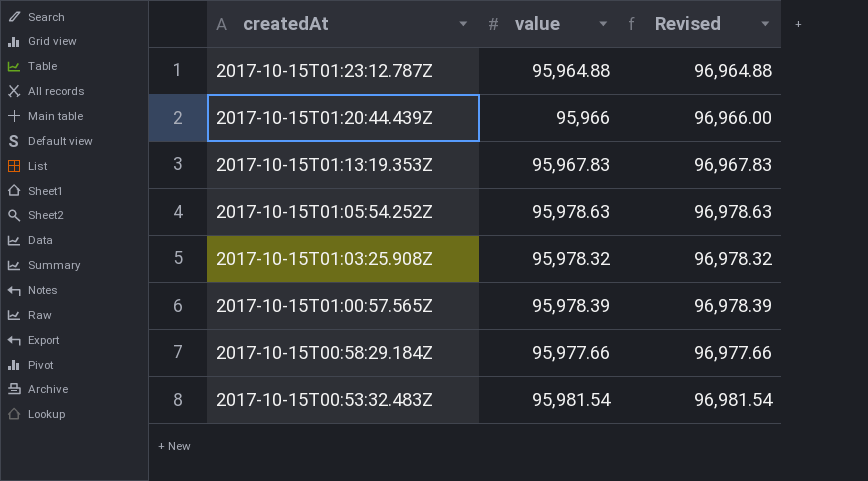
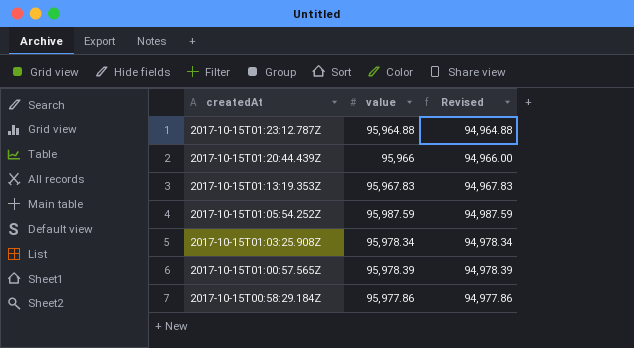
column Revised | formula: [value] + 1000 -> [value] - 1000
row 2017-10-15T00:53:32.483Z: 95,981.54 | 96,981.54 -> none
2017-10-15T01:05:54.252Z | value: 95,978.63 -> 95,987.59
2017-10-15T01:03:25.908Z | value: 95,978.32 -> 95,978.34
2017-10-15T00:58:29.184Z | value: 95,977.66 -> 95,977.86

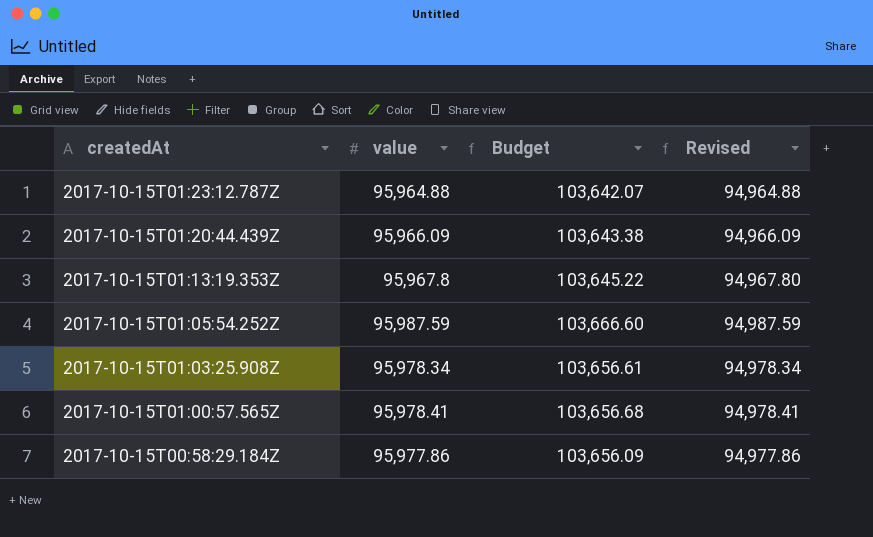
column Budget | formula: none -> [value] * 1.08
2017-10-15T01:20:44.439Z | value: 95,966 -> 95,966.09
2017-10-15T01:20:44.439Z | Revised: 94,966.00 -> 94,966.09
2017-10-15T01:13:19.353Z | value: 95,967.83 -> 95,967.8
2017-10-15T01:13:19.353Z | Revised: 94,967.83 -> 94,967.80
2017-10-15T01:00:57.565Z | value: 95,978.39 -> 95,978.41
2017-10-15T01:00:57.565Z | Revised: 94,978.39 -> 94,978.41

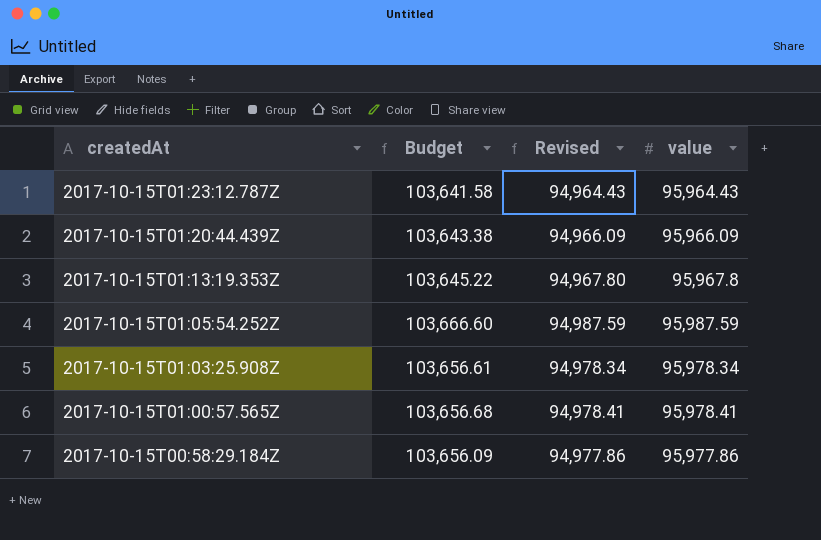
column value | position: 2 -> 4
2017-10-15T01:23:12.787Z | Budget: 103,642.07 -> 103,641.58
2017-10-15T01:23:12.787Z | Revised: 94,964.88 -> 94,964.43
2017-10-15T01:23:12.787Z | value: 95,964.88 -> 95,964.43

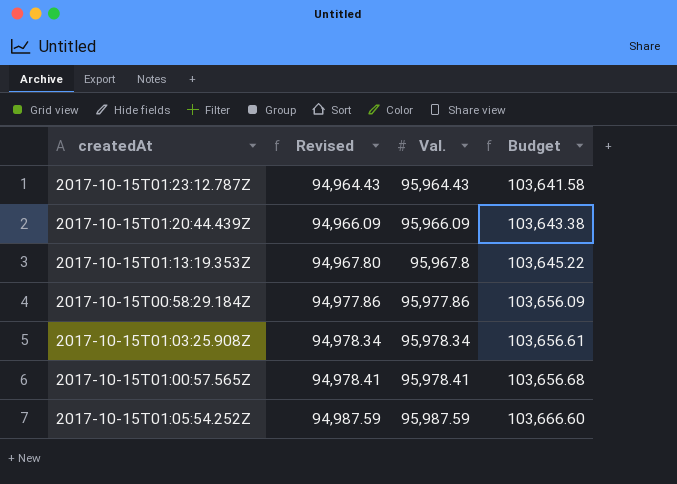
row order: createdAt descending -> Revised ascending
column name: value -> Val.
column Budget | position: 2 -> 4

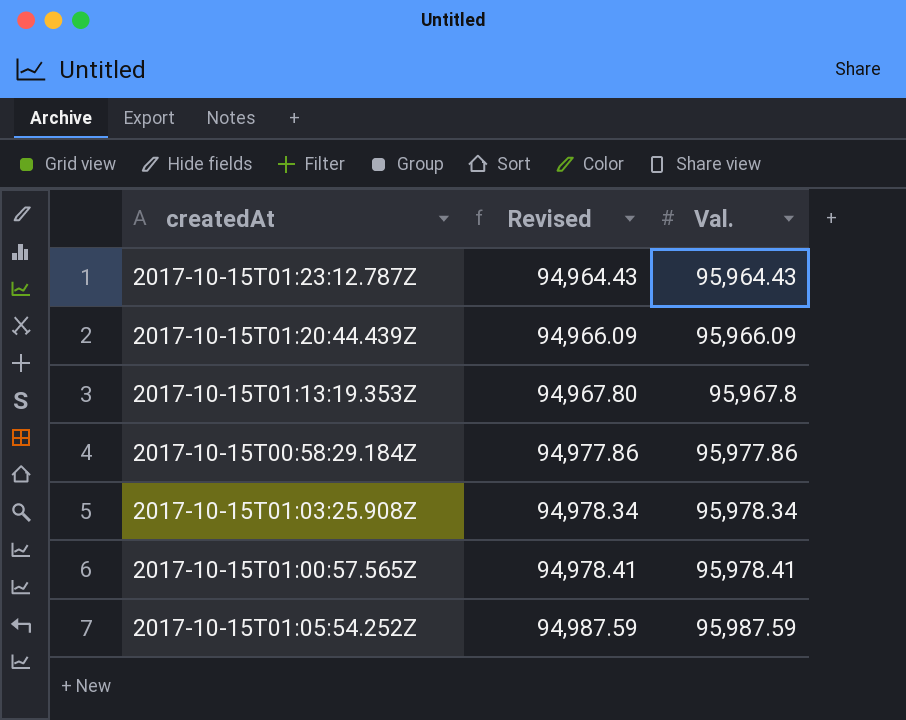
column Budget | formula: [Val.] * 1.08 -> none

